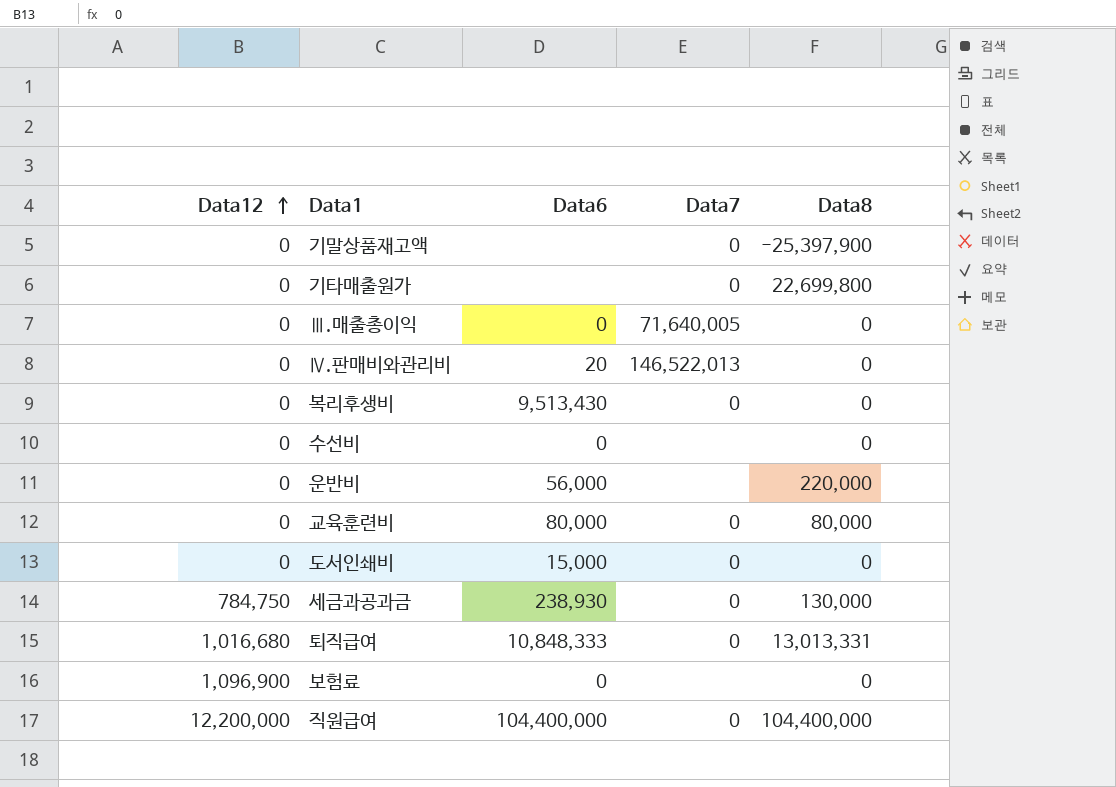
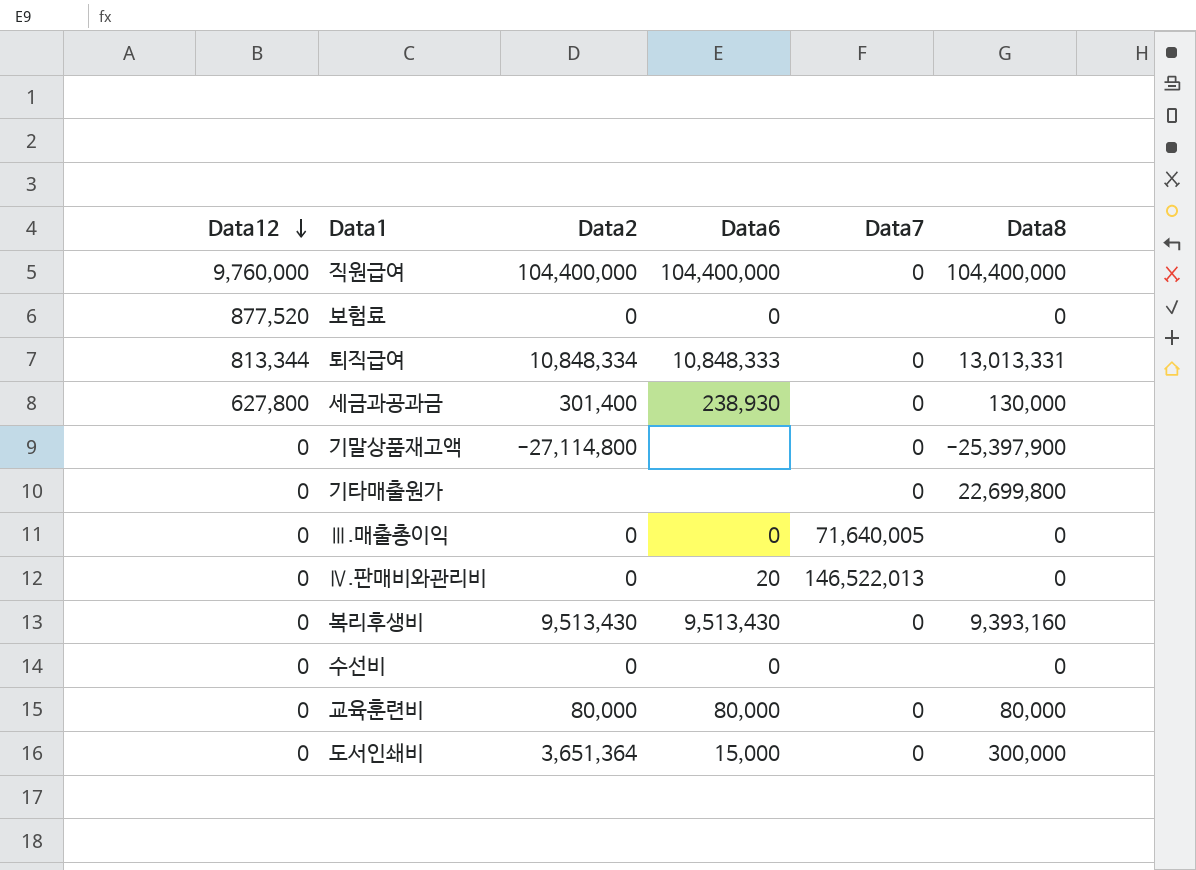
row order: Data12 ascending -> Data12 descending
column Data2 | position: none -> 3
row 운반비: 0 | 56,000 | none | 220,000 -> none
직원급여 | Data12: 12,200,000 -> 9,760,000
보험료 | Data12: 1,096,900 -> 877,520
퇴직급여 | Data12: 1,016,680 -> 813,344
세금과공과금 | Data12: 784,750 -> 627,800
복리후생비 | Data8: 0 -> 9,393,160
도서인쇄비 | Data8: 0 -> 300,000

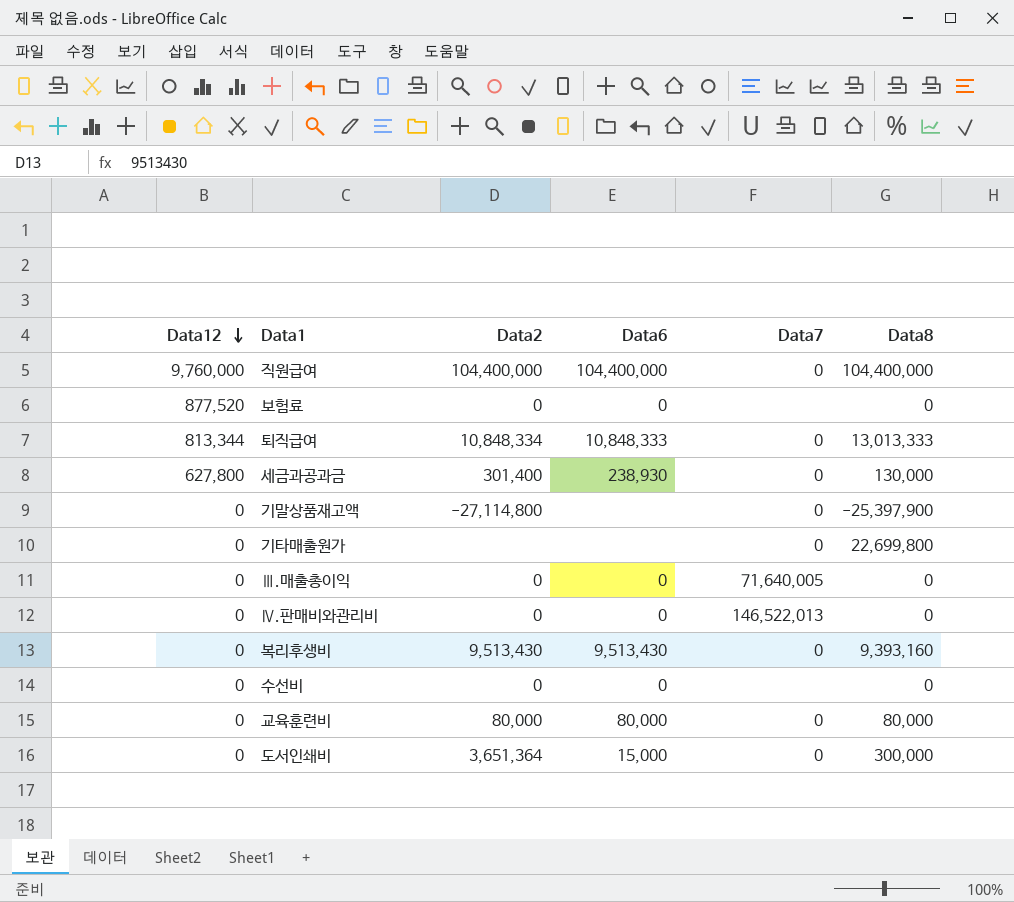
퇴직급여 | Data8: 13,013,331 -> 13,013,333
Ⅳ.판매비와관리비 | Data6: 20 -> 0

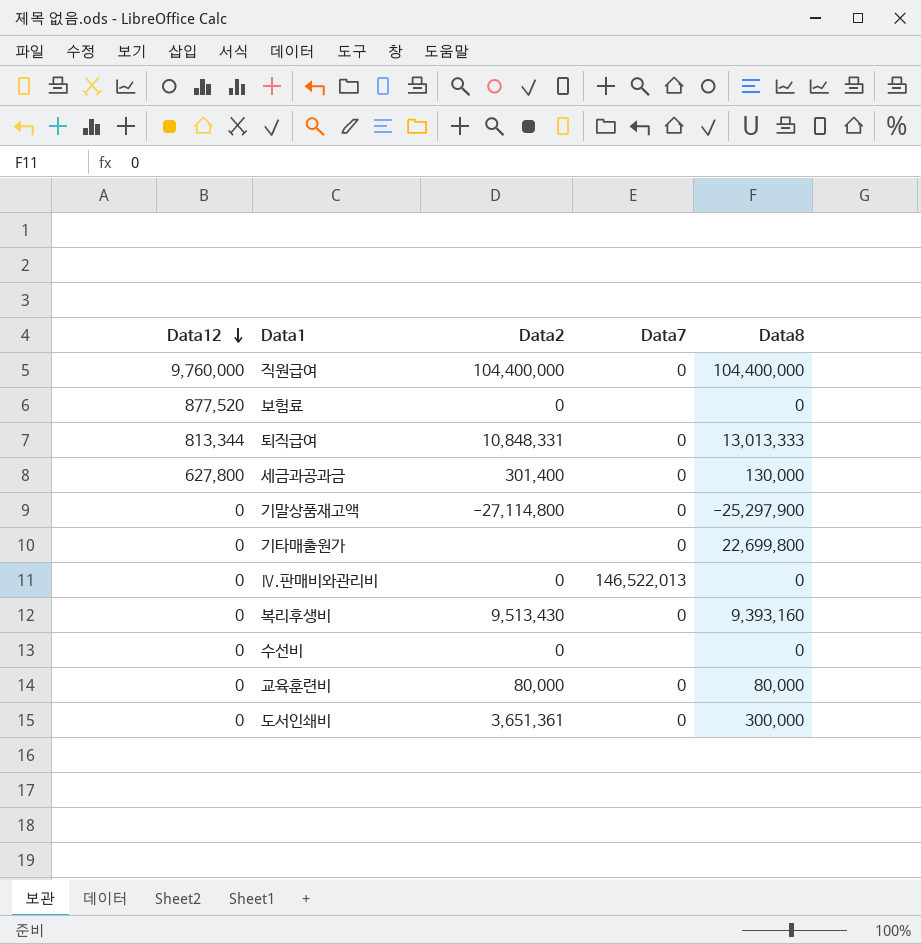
column Data6 | position: 4 -> none
row Ⅲ.매출총이익: 0 | 0 | 0 | 71,640,005 | 0 -> none
퇴직급여 | Data2: 10,848,334 -> 10,848,331
기말상품재고액 | Data8: -25,397,900 -> -25,297,900
도서인쇄비 | Data2: 3,651,364 -> 3,651,361

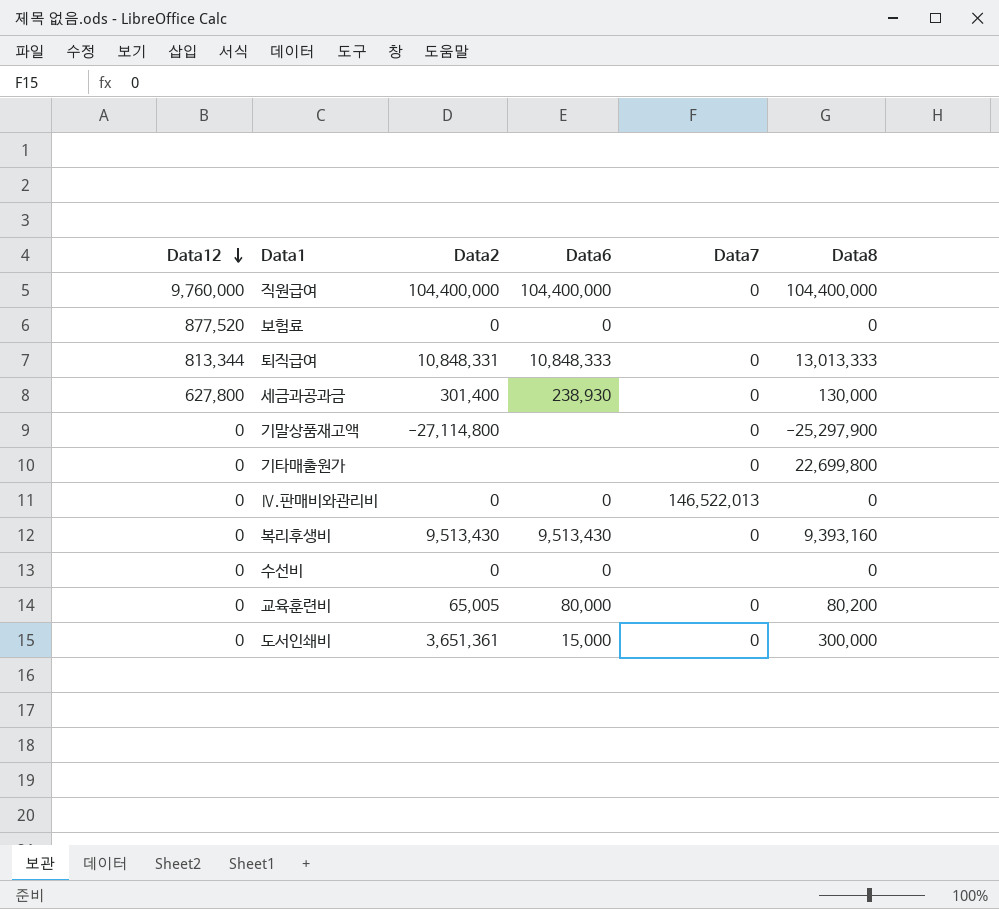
column Data6 | position: none -> 4
교육훈련비 | Data2: 80,000 -> 65,005
교육훈련비 | Data8: 80,000 -> 80,200

